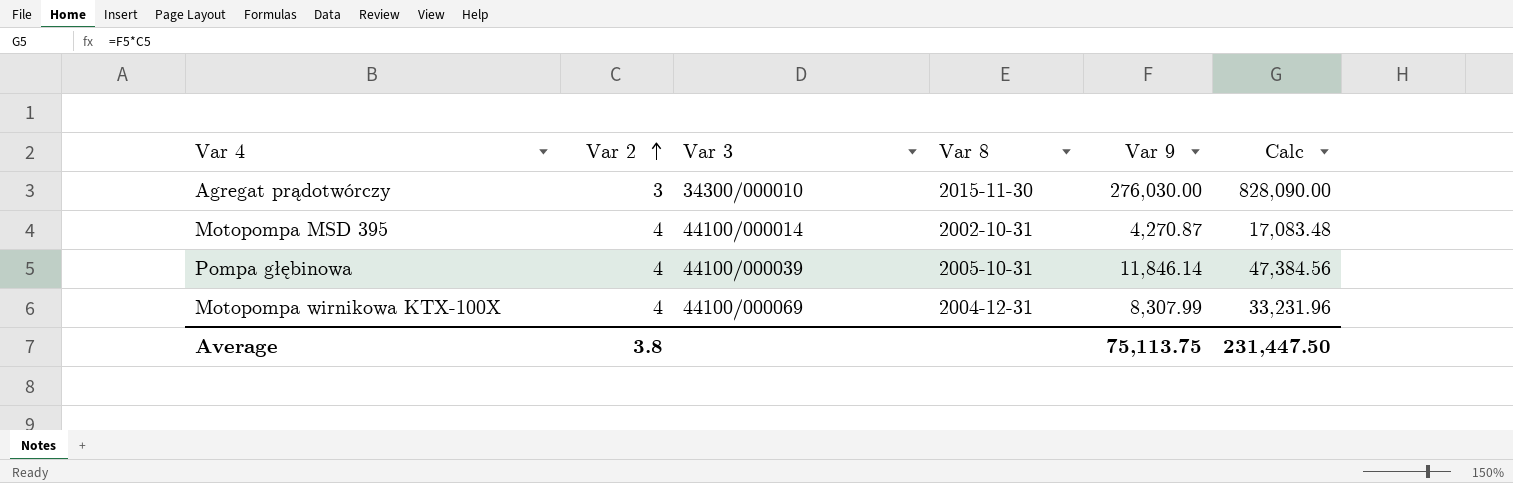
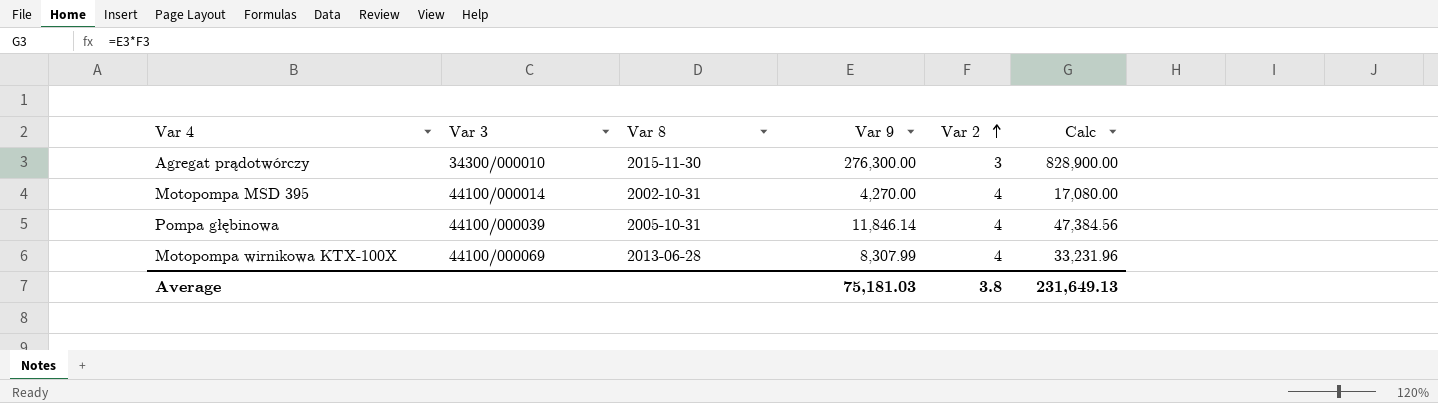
column Var 2 | position: 2 -> 5
Agregat prądotwórczy | Var 9: 276,030.00 -> 276,300.00
Agregat prądotwórczy | Calc: 828,090.00 -> 828,900.00
Motopompa MSD 395 | Var 9: 4,270.87 -> 4,270.00
Motopompa MSD 395 | Calc: 17,083.48 -> 17,080.00
Motopompa wirnikowa KTX-100X | Var 8: 2004-12-31 -> 2013-06-28
Average | Var 9: 75,113.75 -> 75,181.03
Average | Calc: 231,447.50 -> 231,649.13

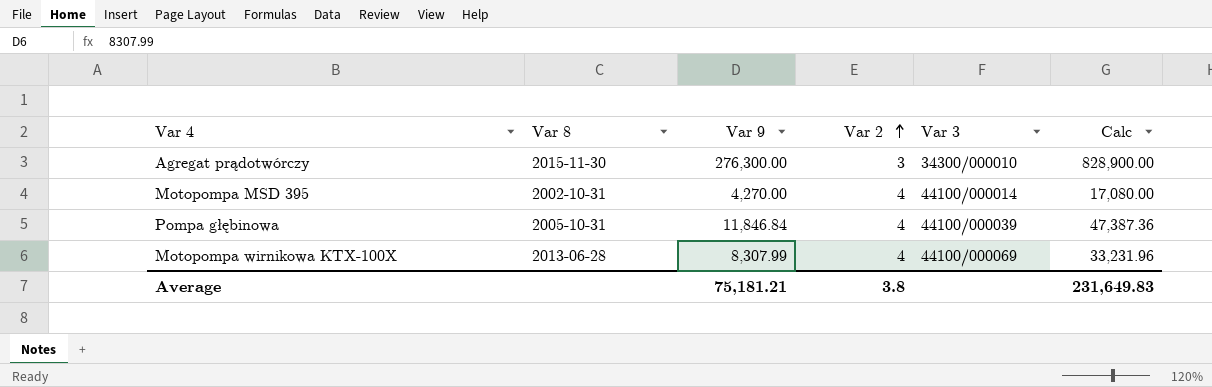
column Var 3 | position: 2 -> 5
Pompa głębinowa | Var 9: 11,846.14 -> 11,846.84
Pompa głębinowa | Calc: 47,384.56 -> 47,387.36
Average | Var 9: 75,181.03 -> 75,181.21
Average | Calc: 231,649.13 -> 231,649.83

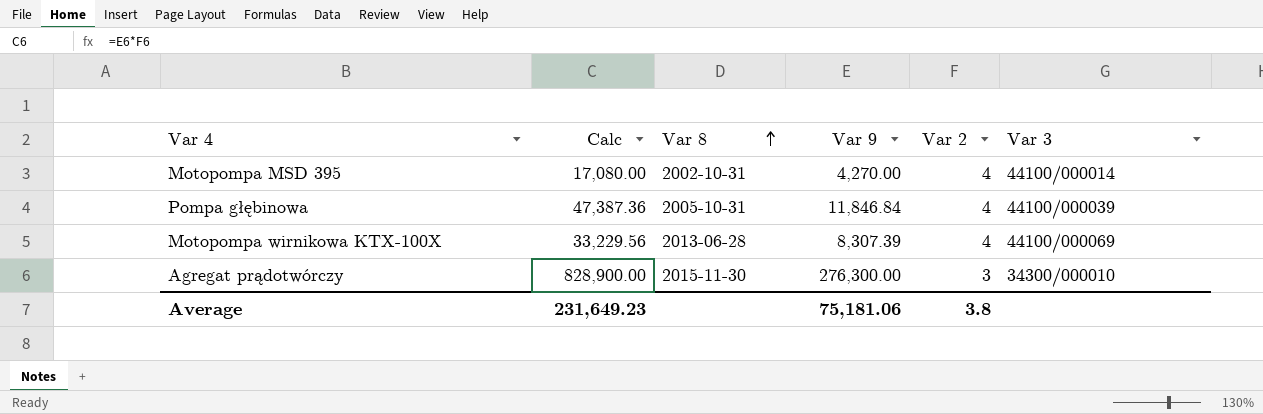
row order: Var 2 ascending -> Var 8 ascending
column Calc | position: 6 -> 2
Motopompa wirnikowa KTX-100X | Calc: 33,231.96 -> 33,229.56
Motopompa wirnikowa KTX-100X | Var 9: 8,307.99 -> 8,307.39
Average | Calc: 231,649.83 -> 231,649.23
Average | Var 9: 75,181.21 -> 75,181.06

